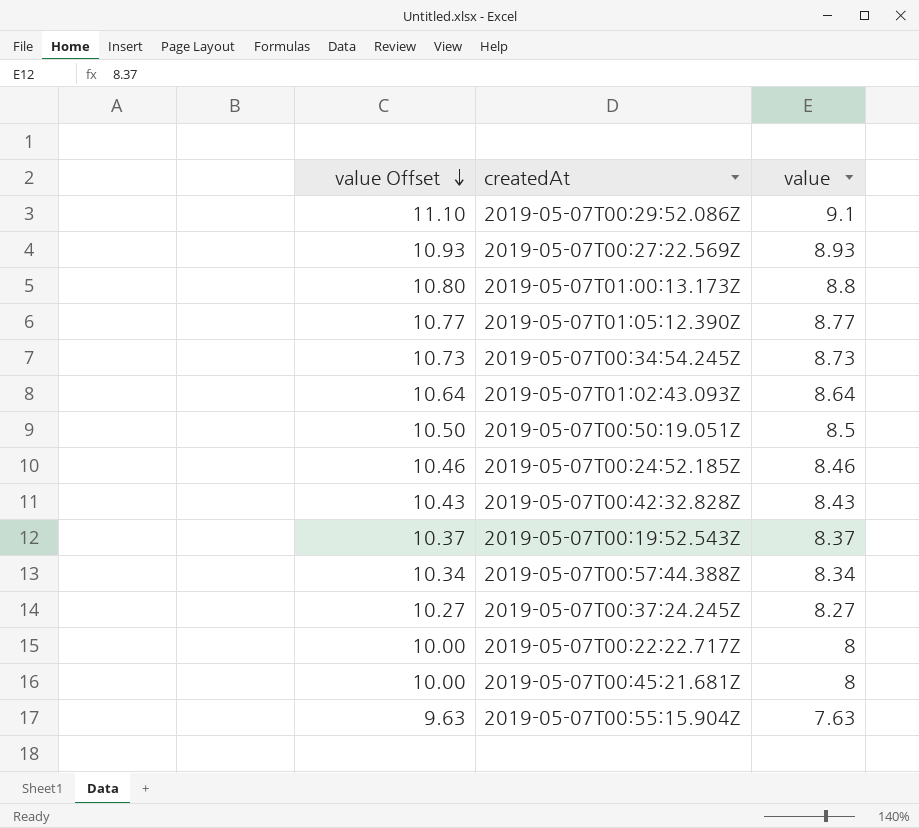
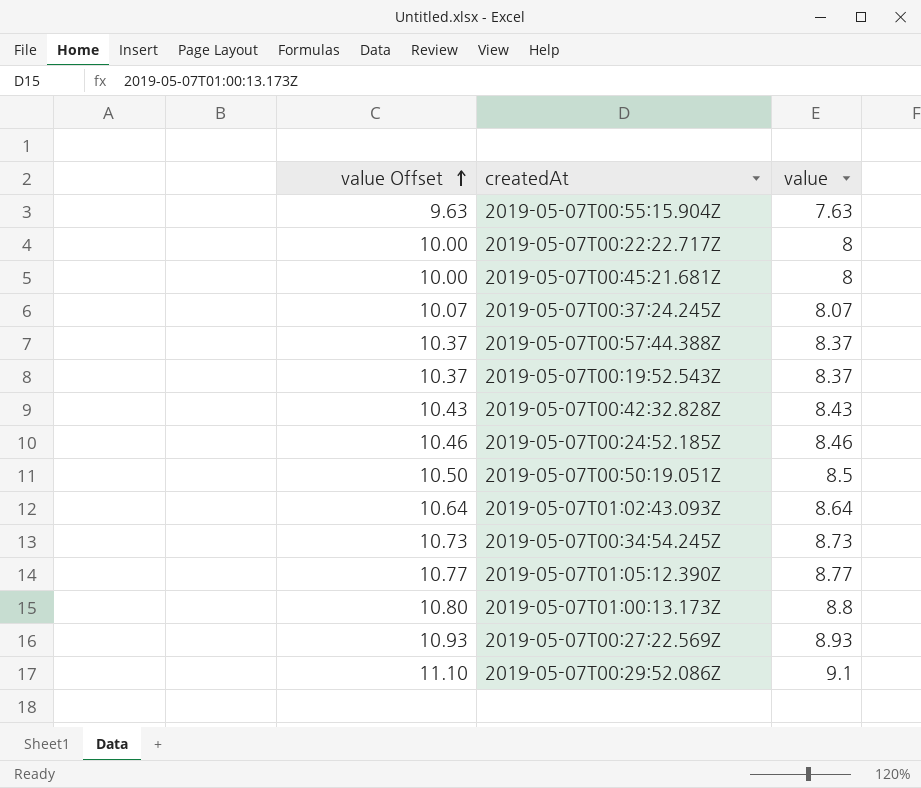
row order: value Offset descending -> value Offset ascending
2019-05-07T00:37:24.245Z | value Offset: 10.27 -> 10.07
2019-05-07T00:37:24.245Z | value: 8.27 -> 8.07
2019-05-07T00:57:44.388Z | value Offset: 10.34 -> 10.37
2019-05-07T00:57:44.388Z | value: 8.34 -> 8.37

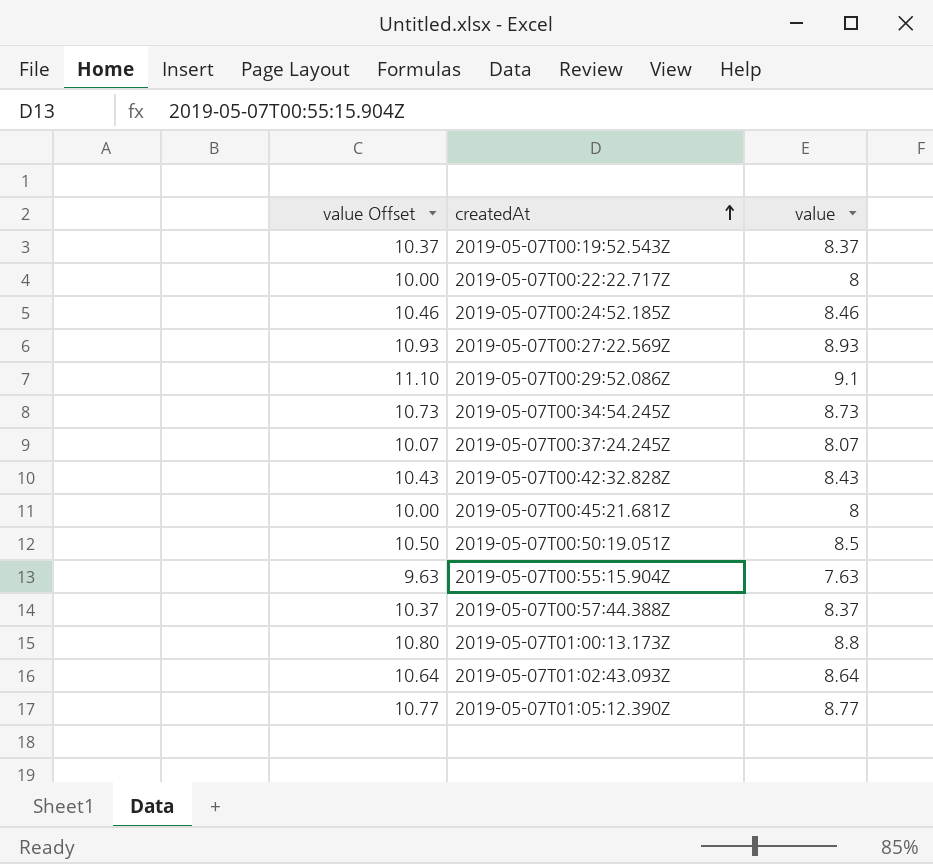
row order: value Offset ascending -> createdAt ascending

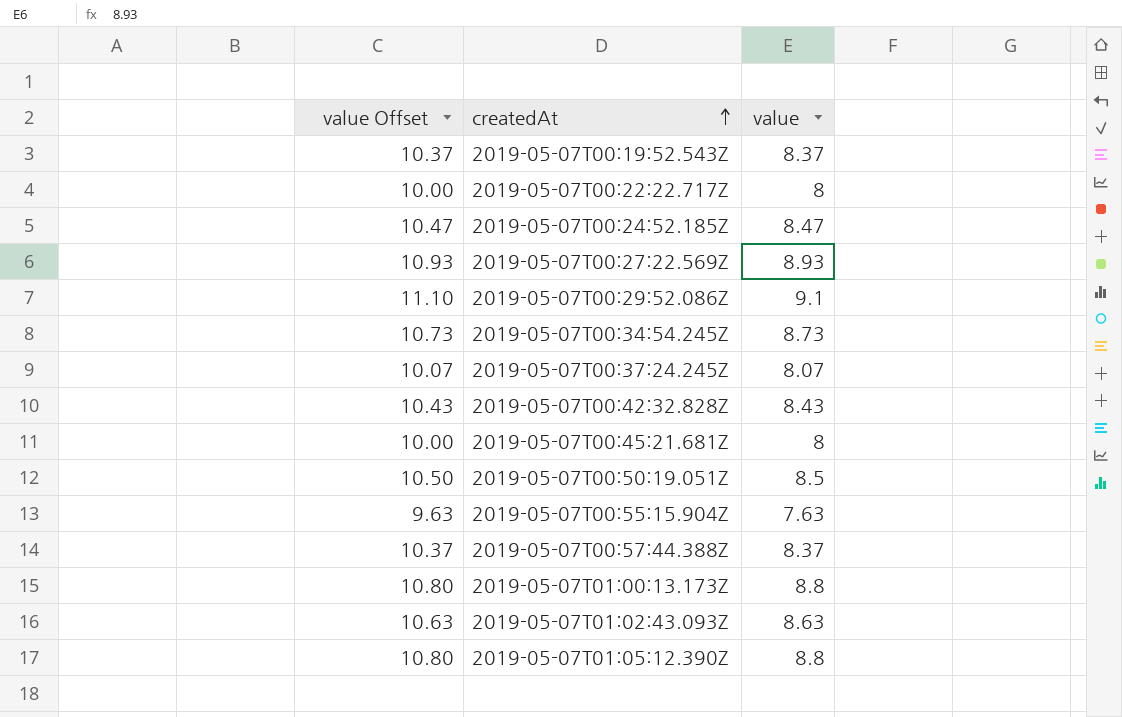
2019-05-07T00:24:52.185Z | value Offset: 10.46 -> 10.47
2019-05-07T00:24:52.185Z | value: 8.46 -> 8.47
2019-05-07T01:02:43.093Z | value Offset: 10.64 -> 10.63
2019-05-07T01:02:43.093Z | value: 8.64 -> 8.63
2019-05-07T01:05:12.390Z | value Offset: 10.77 -> 10.80
2019-05-07T01:05:12.390Z | value: 8.77 -> 8.8

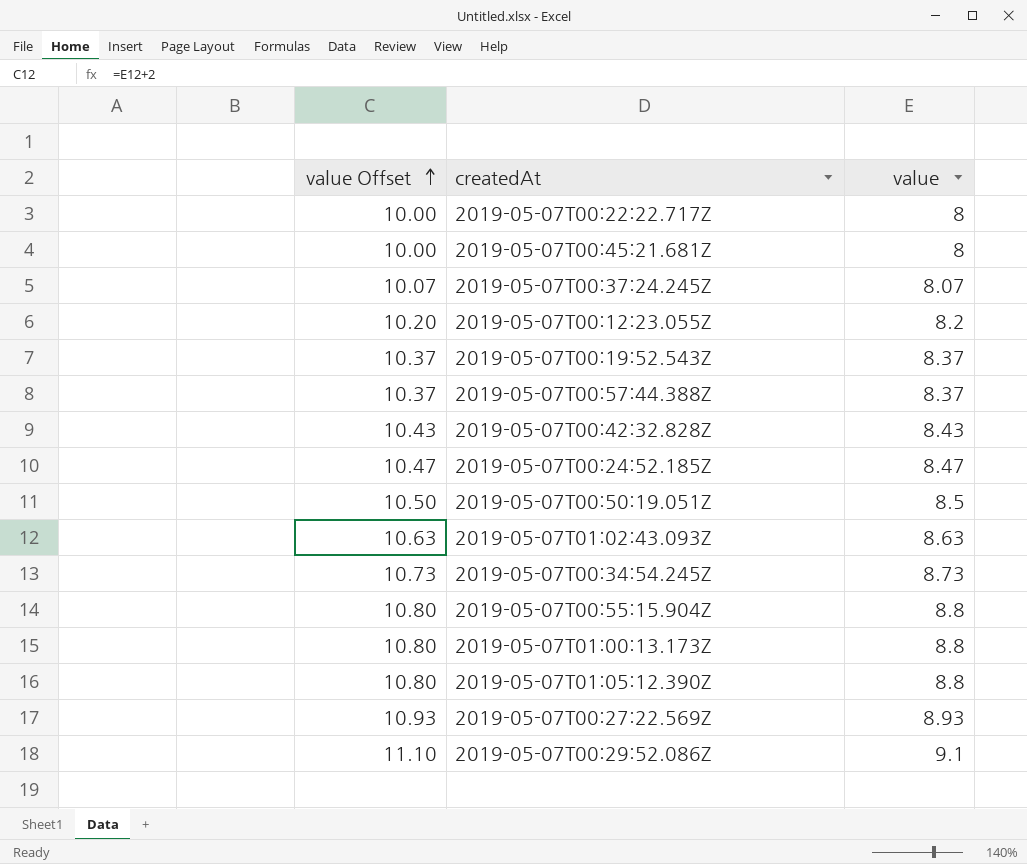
row order: createdAt ascending -> value Offset ascending
row 2019-05-07T00:12:23.055Z: none -> 10.20 | 8.2
2019-05-07T00:55:15.904Z | value Offset: 9.63 -> 10.80
2019-05-07T00:55:15.904Z | value: 7.63 -> 8.8

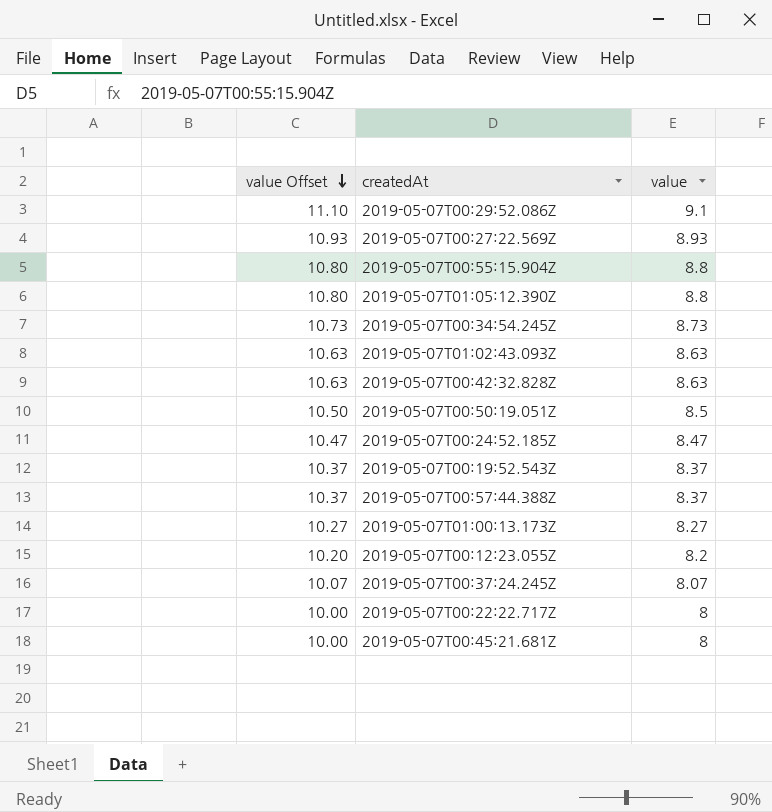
row order: value Offset ascending -> value Offset descending
2019-05-07T00:42:32.828Z | value Offset: 10.43 -> 10.63
2019-05-07T00:42:32.828Z | value: 8.43 -> 8.63
2019-05-07T01:00:13.173Z | value Offset: 10.80 -> 10.27
2019-05-07T01:00:13.173Z | value: 8.8 -> 8.27

